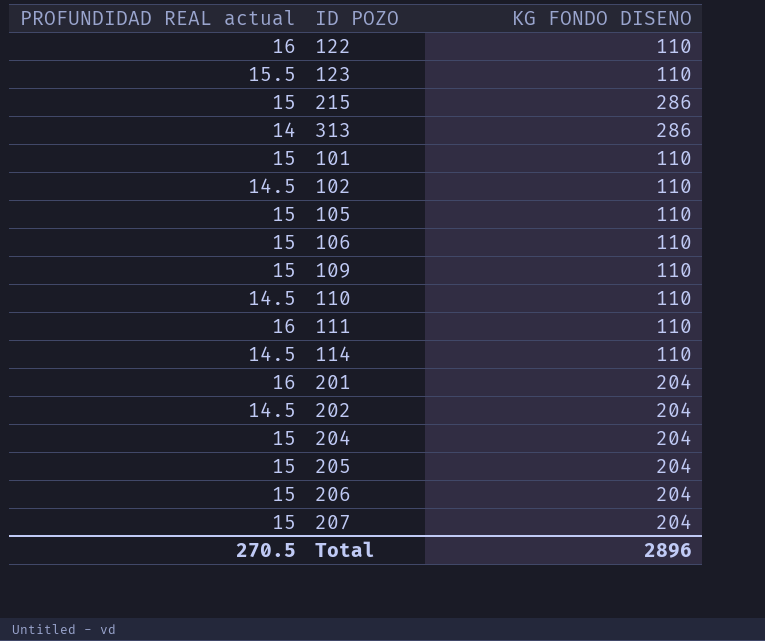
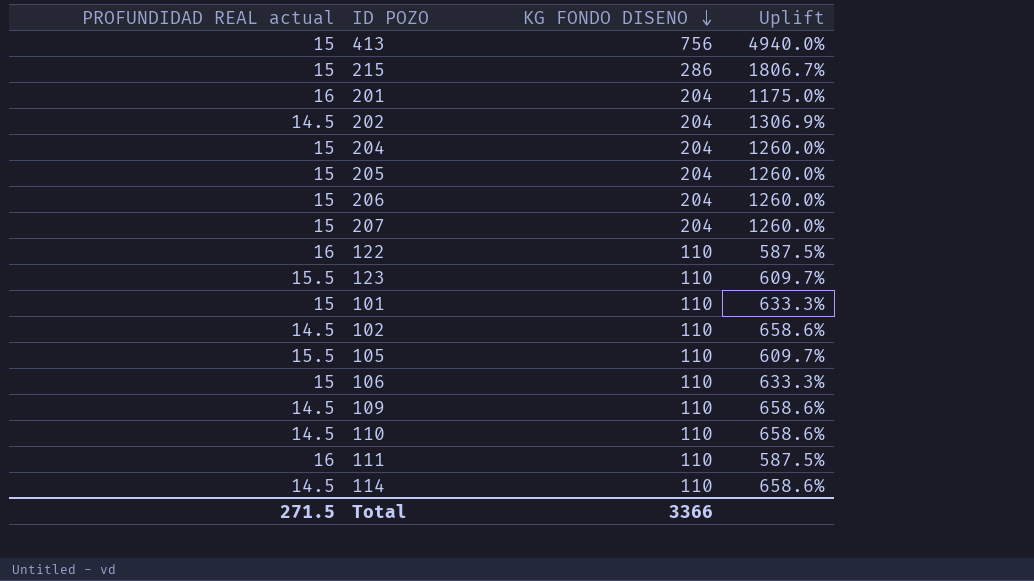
row order: none -> KG FONDO DISENO descending
column Uplift | formula: none -> ([KG FONDO DISENO] - [PROFUNDIDAD REAL actual]) / [PROFUNDIDAD REAL actual]
row 313: 14 | 286 -> none
row 413: none -> 15 | 756 | 4940.0%
105 | PROFUNDIDAD REAL actual: 15 -> 15.5
109 | PROFUNDIDAD REAL actual: 15 -> 14.5
Total | PROFUNDIDAD REAL actual: 270.5 -> 271.5
Total | KG FONDO DISENO: 2896 -> 3366

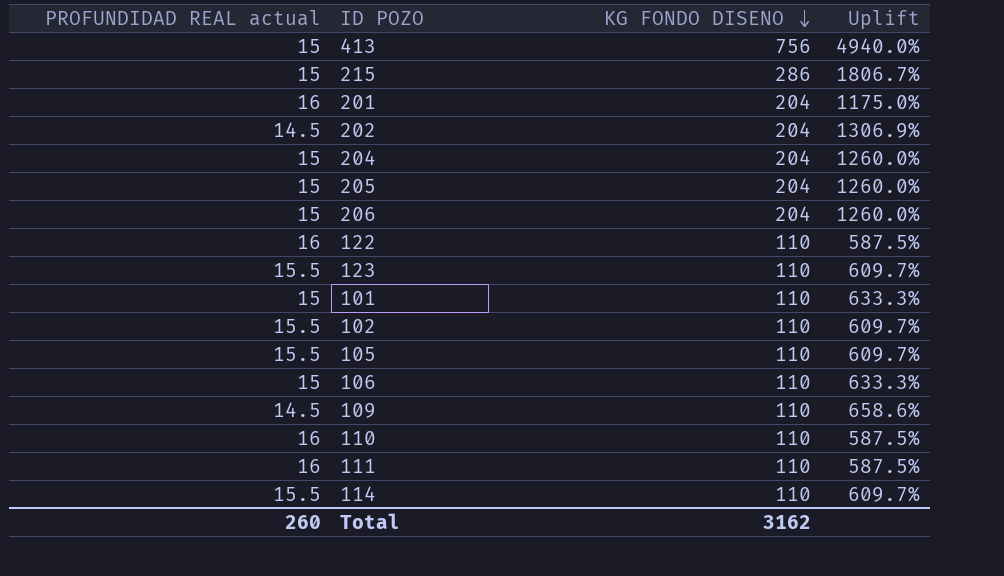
row 207: 15 | 204 | 1260.0% -> none
102 | PROFUNDIDAD REAL actual: 14.5 -> 15.5
102 | Uplift: 658.6% -> 609.7%
110 | PROFUNDIDAD REAL actual: 14.5 -> 16
110 | Uplift: 658.6% -> 587.5%
114 | PROFUNDIDAD REAL actual: 14.5 -> 15.5
114 | Uplift: 658.6% -> 609.7%
Total | PROFUNDIDAD REAL actual: 271.5 -> 260
Total | KG FONDO DISENO: 3366 -> 3162

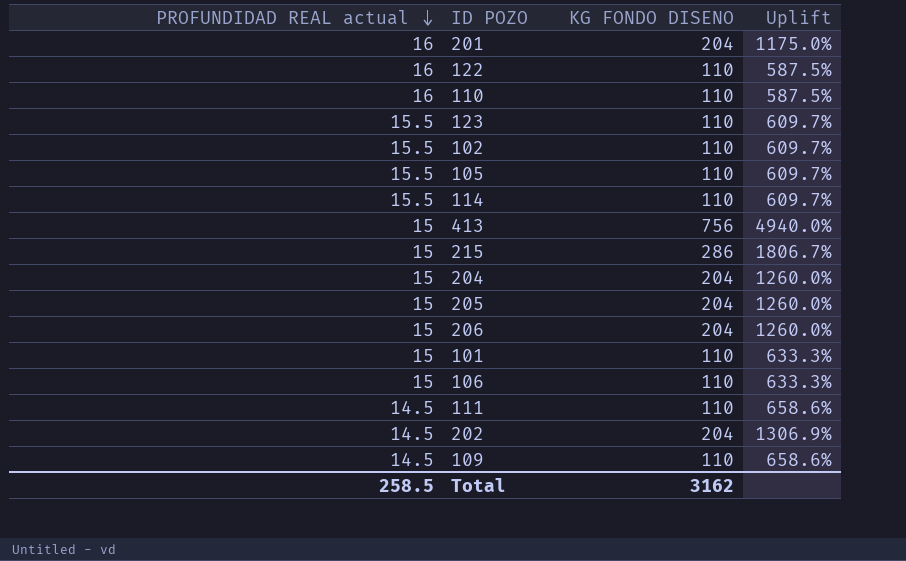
row order: KG FONDO DISENO descending -> PROFUNDIDAD REAL actual descending
111 | PROFUNDIDAD REAL actual: 16 -> 14.5
111 | Uplift: 587.5% -> 658.6%
Total | PROFUNDIDAD REAL actual: 260 -> 258.5

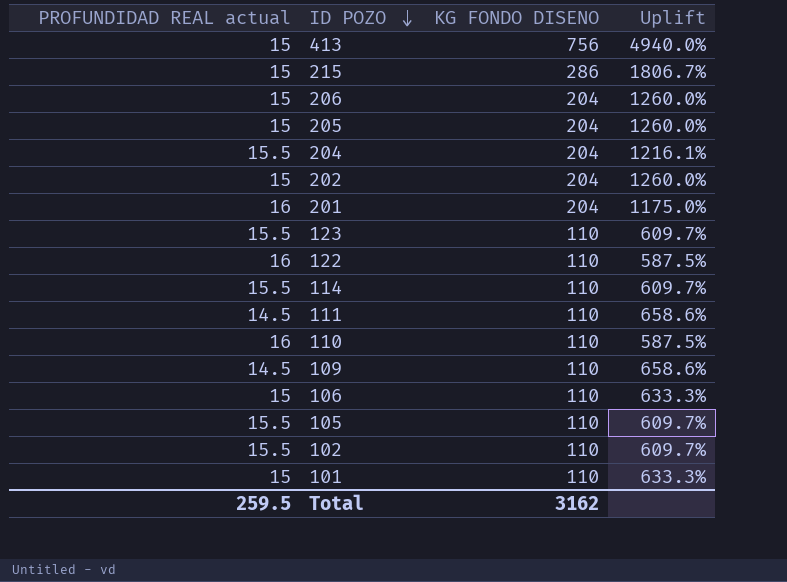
row order: PROFUNDIDAD REAL actual descending -> ID POZO descending
204 | PROFUNDIDAD REAL actual: 15 -> 15.5
204 | Uplift: 1260.0% -> 1216.1%
202 | PROFUNDIDAD REAL actual: 14.5 -> 15
202 | Uplift: 1306.9% -> 1260.0%
Total | PROFUNDIDAD REAL actual: 258.5 -> 259.5

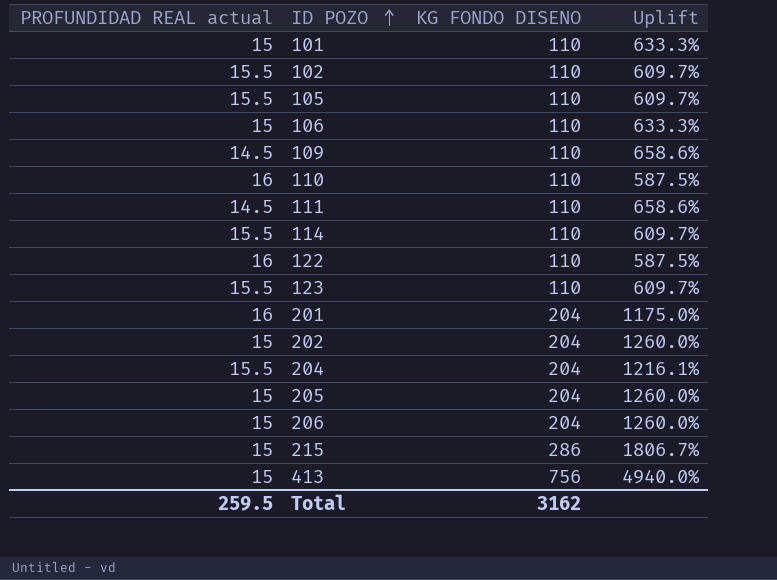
row order: ID POZO descending -> ID POZO ascending

